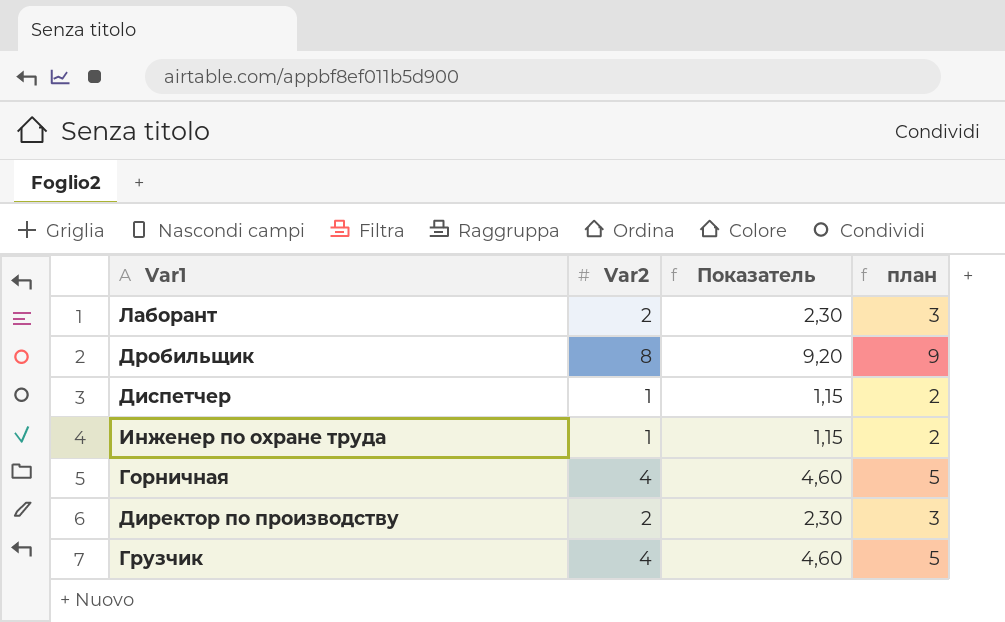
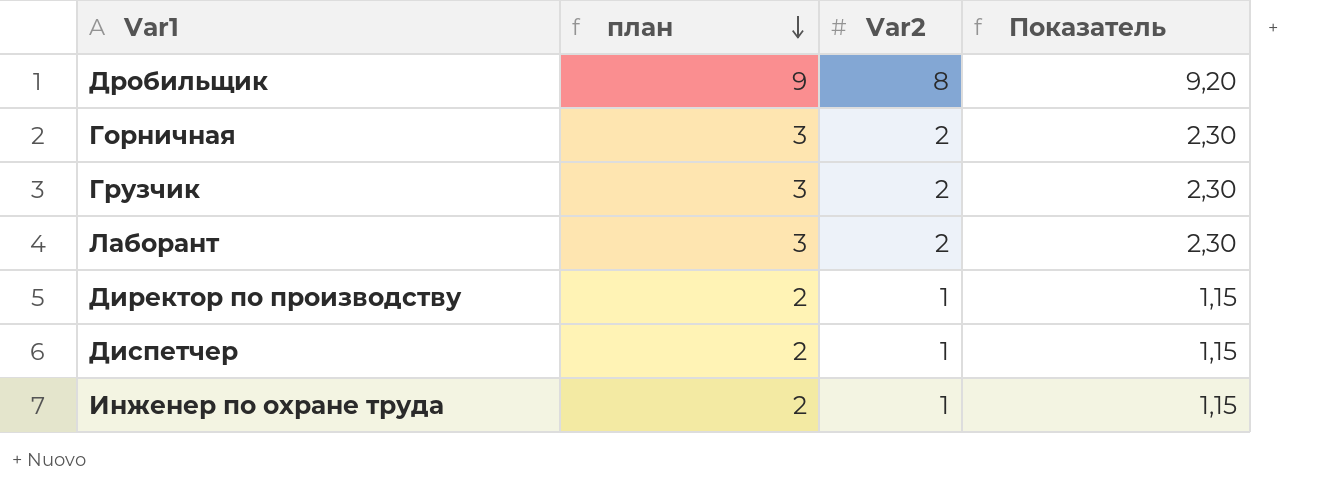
row order: none -> план descending
column план | position: 4 -> 2
Горничная | план: 5 -> 3
Горничная | Var2: 4 -> 2
Горничная | Показатель: 4,60 -> 2,30
Грузчик | план: 5 -> 3
Грузчик | Var2: 4 -> 2
Грузчик | Показатель: 4,60 -> 2,30
Директор по производству | план: 3 -> 2
Директор по производству | Var2: 2 -> 1
Директор по производству | Показатель: 2,30 -> 1,15

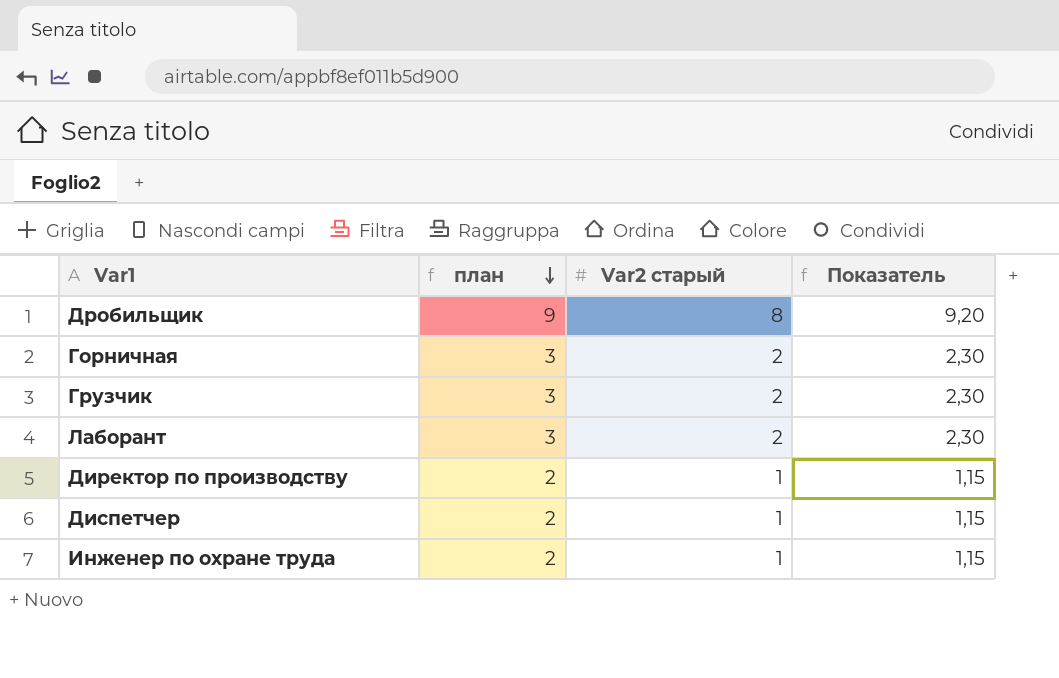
column name: Var2 -> Var2 старый

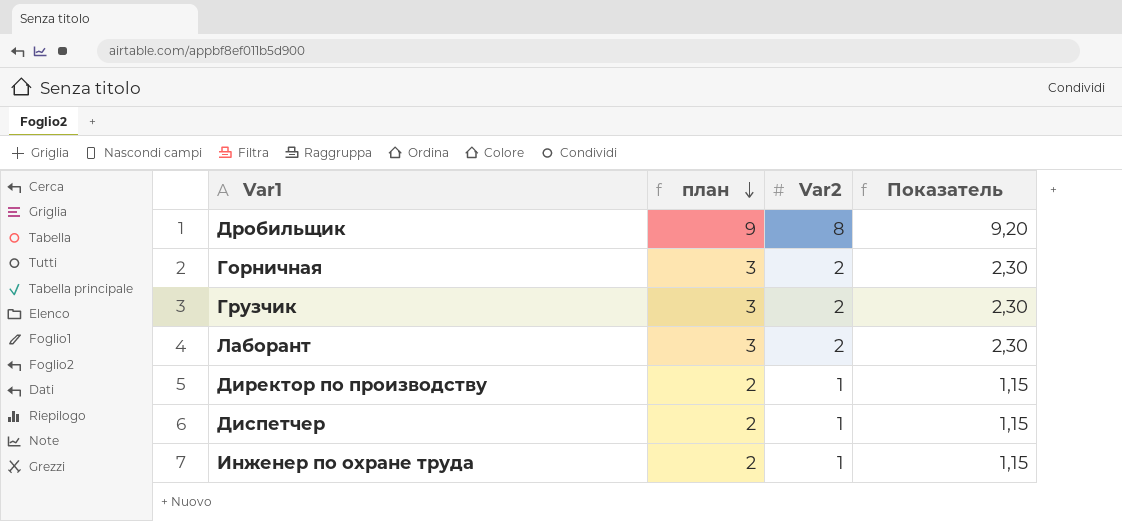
column name: Var2 старый -> Var2

